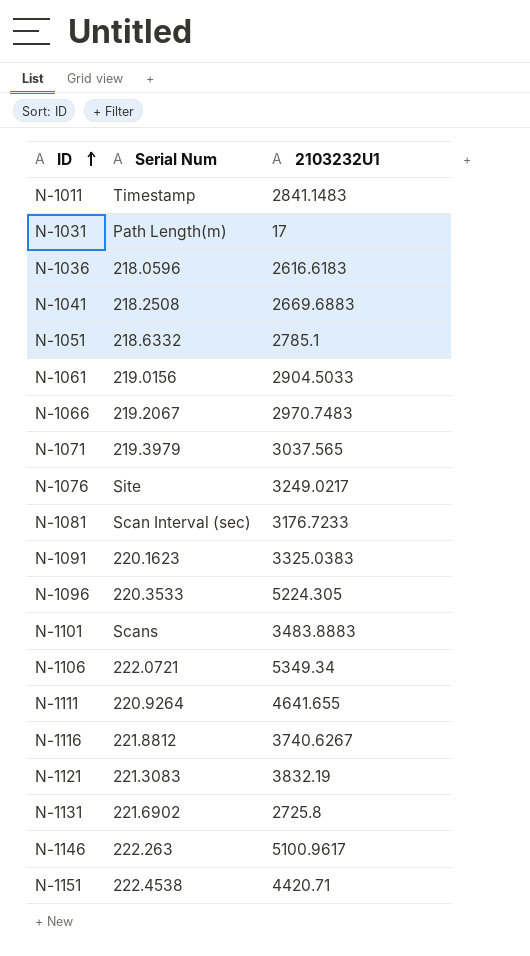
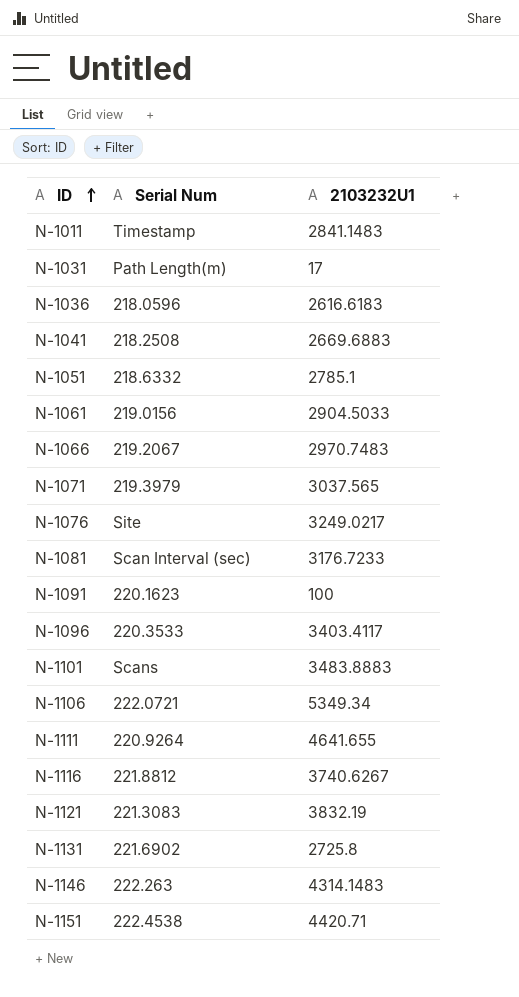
N-1091 | 2103232U1: 3325.0383 -> 100
N-1096 | 2103232U1: 5224.305 -> 3403.4117
N-1146 | 2103232U1: 5100.9617 -> 4314.1483

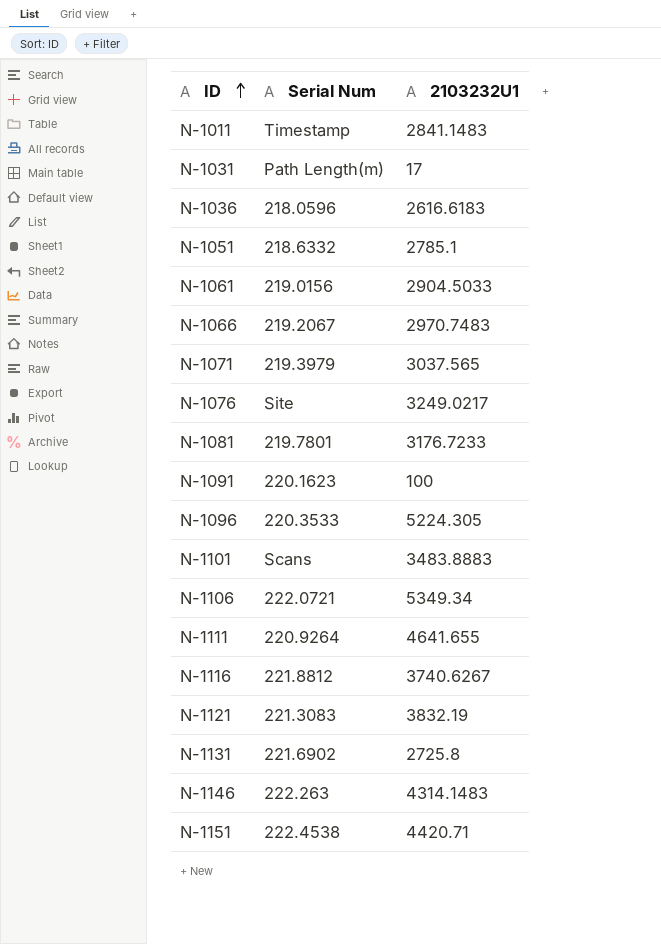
row N-1041: 218.2508 | 2669.6883 -> none
N-1081 | Serial Num: Scan Interval (sec) -> 219.7801
N-1096 | 2103232U1: 3403.4117 -> 5224.305

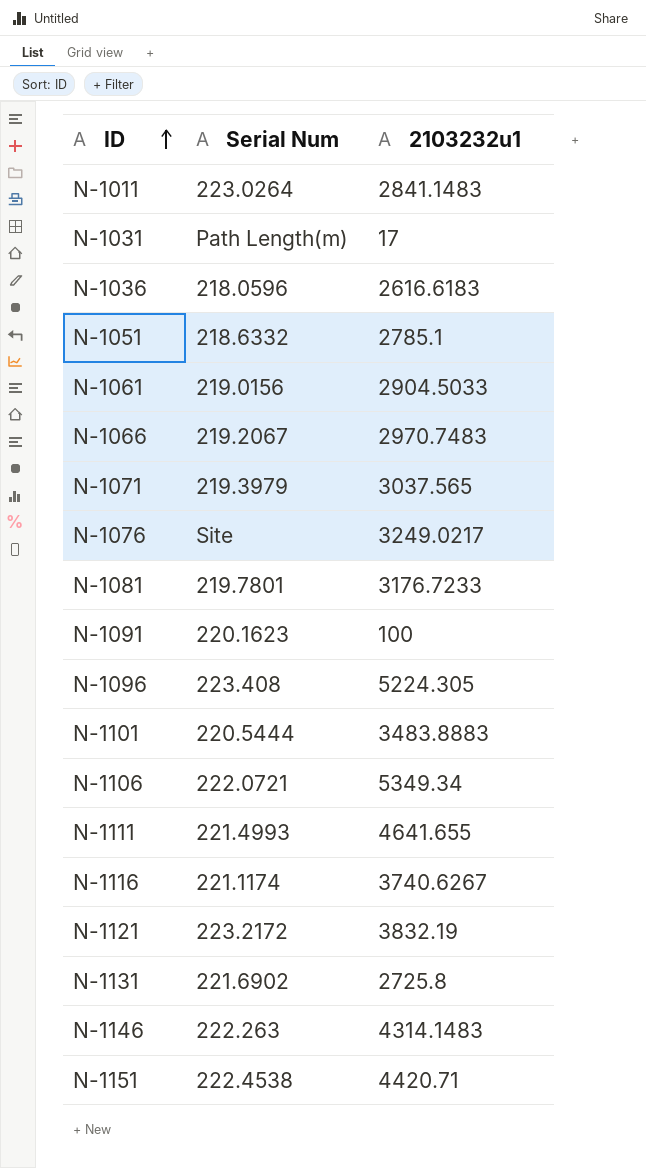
column name: 2103232U1 -> 2103232u1
N-1011 | Serial Num: Timestamp -> 223.0264
N-1096 | Serial Num: 220.3533 -> 223.408
N-1101 | Serial Num: Scans -> 220.5444
N-1111 | Serial Num: 220.9264 -> 221.4993
N-1116 | Serial Num: 221.8812 -> 221.1174
N-1121 | Serial Num: 221.3083 -> 223.2172

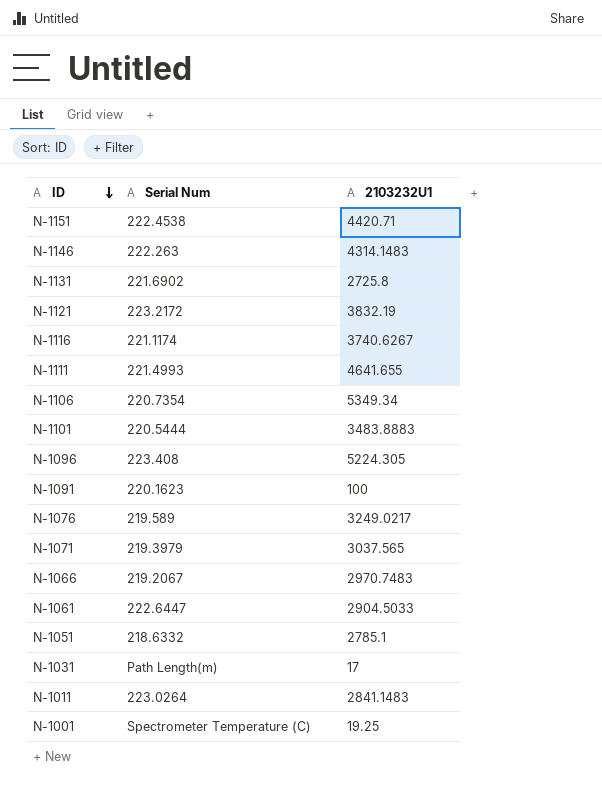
row order: ID ascending -> ID descending
column name: 2103232u1 -> 2103232U1
row N-1036: 218.0596 | 2616.6183 -> none
row N-1081: 219.7801 | 3176.7233 -> none
N-1106 | Serial Num: 222.0721 -> 220.7354
N-1076 | Serial Num: Site -> 219.589
N-1061 | Serial Num: 219.0156 -> 222.6447
row N-1001: none -> Spectrometer Temperature (C) | 19.25

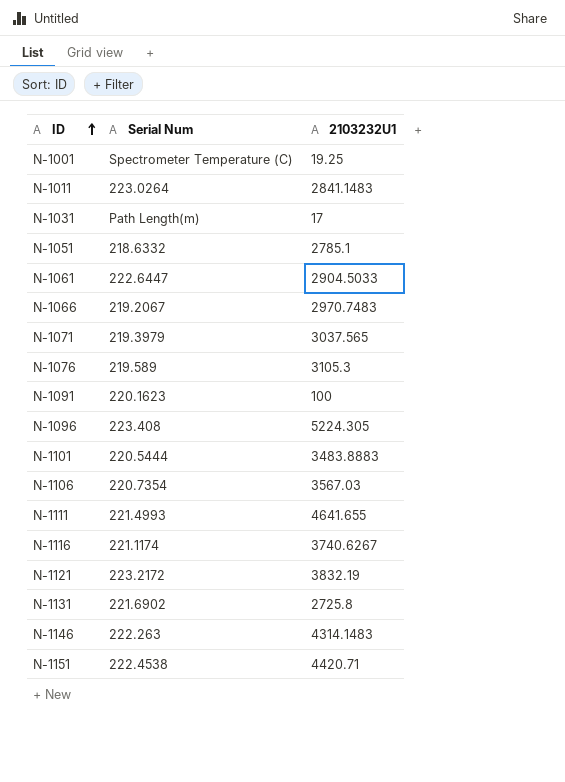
row order: ID descending -> ID ascending
N-1076 | 2103232U1: 3249.0217 -> 3105.3
N-1106 | 2103232U1: 5349.34 -> 3567.03

